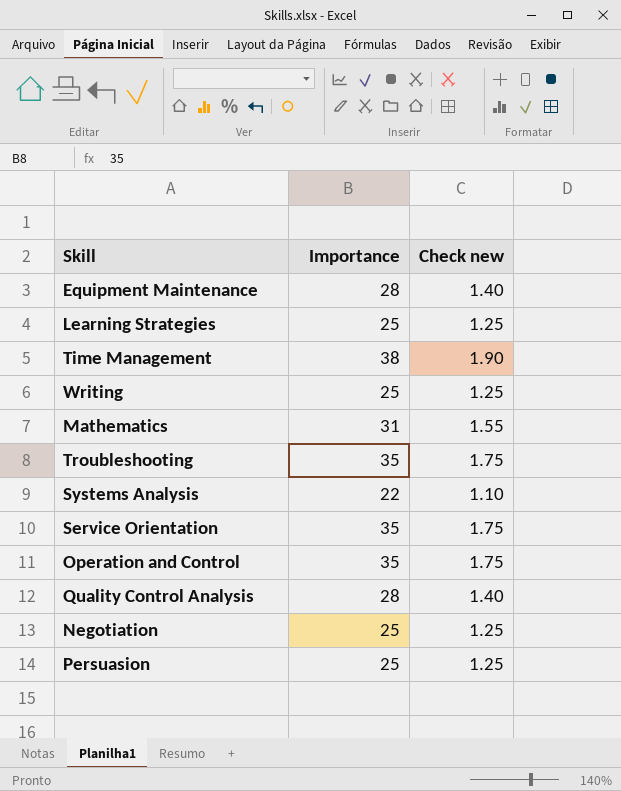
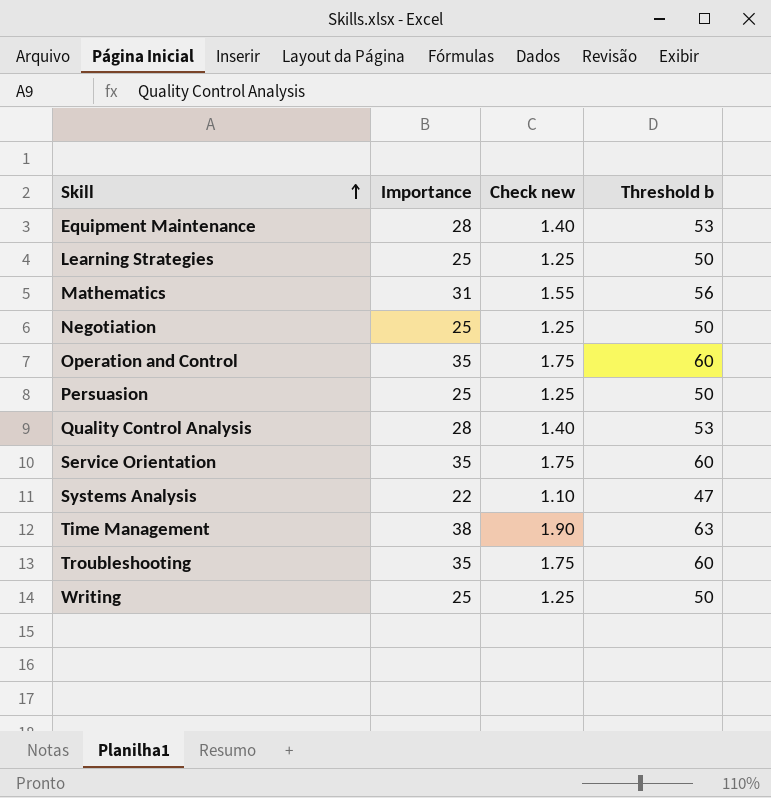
row order: none -> Skill ascending
column Threshold b | formula: none -> [Importance] + 25

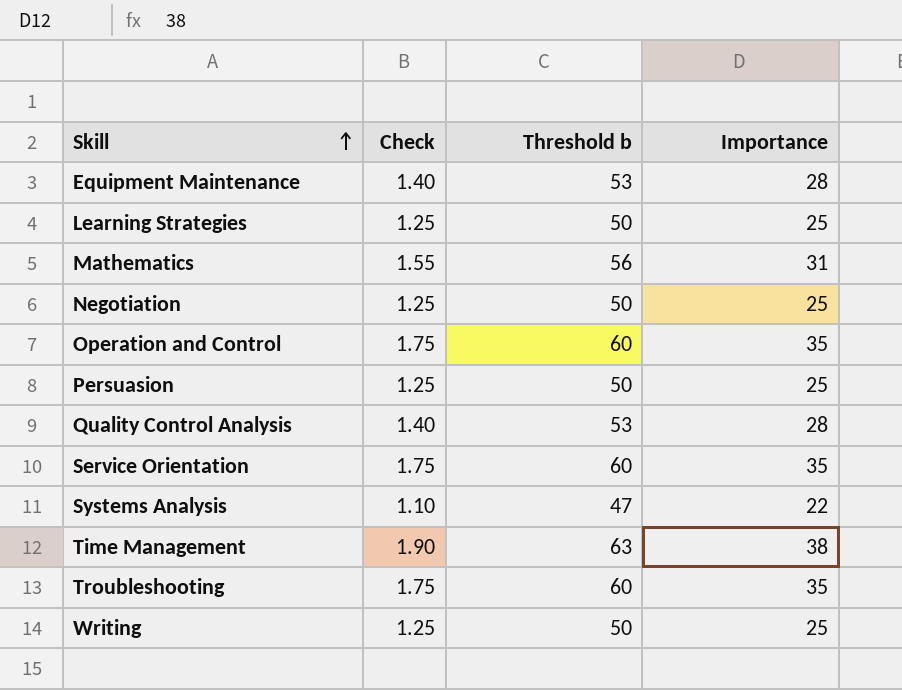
column name: Check new -> Check
column Importance | position: 2 -> 4

